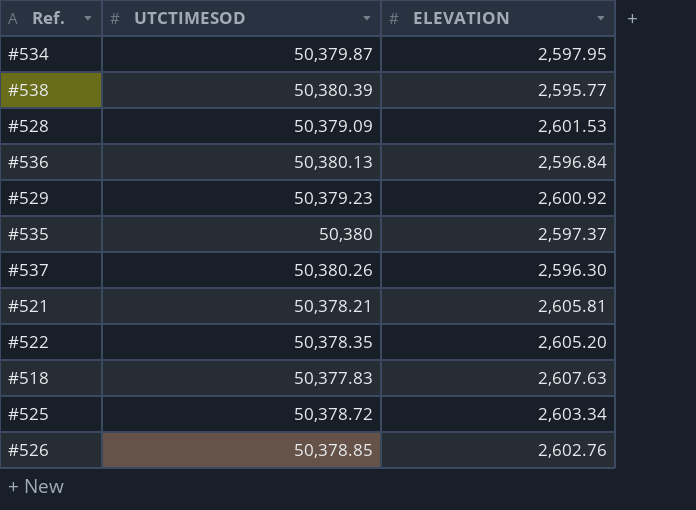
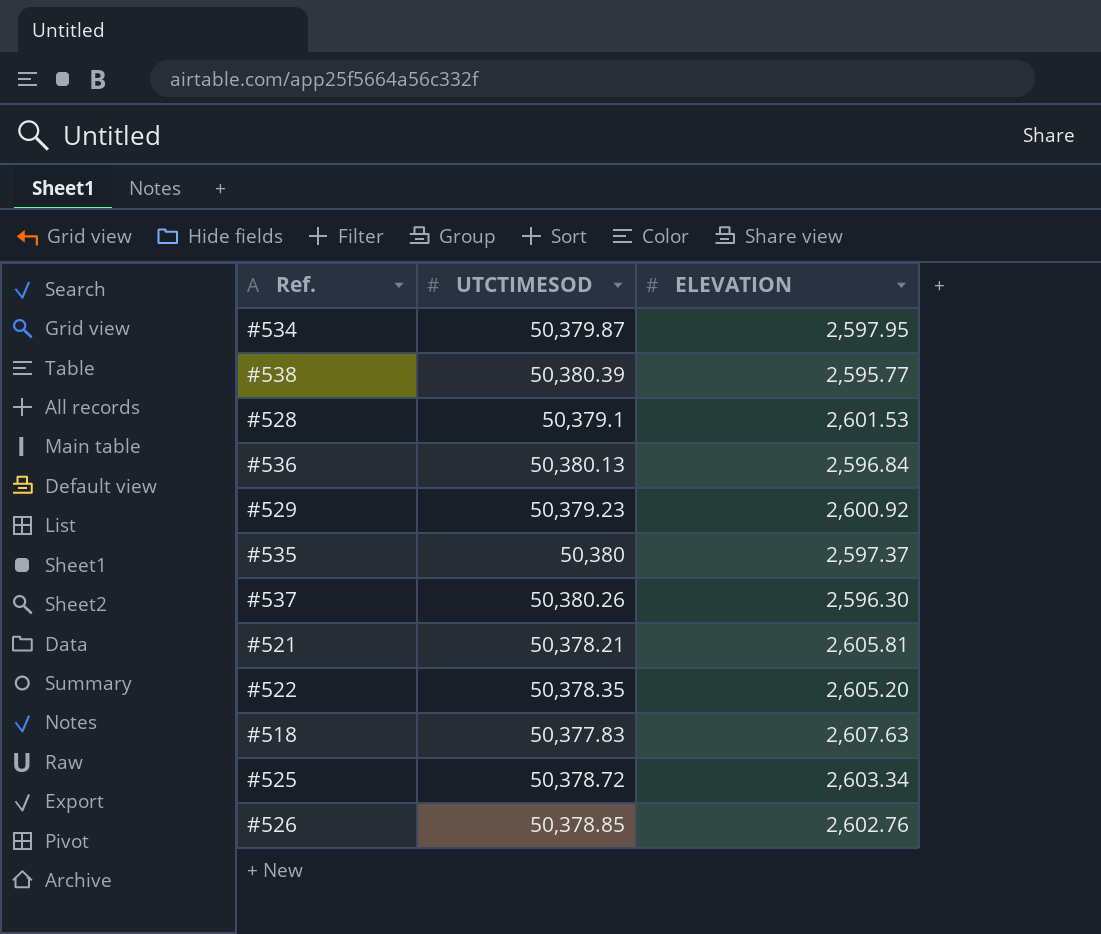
#528 | UTCTIMESOD: 50,379.09 -> 50,379.1

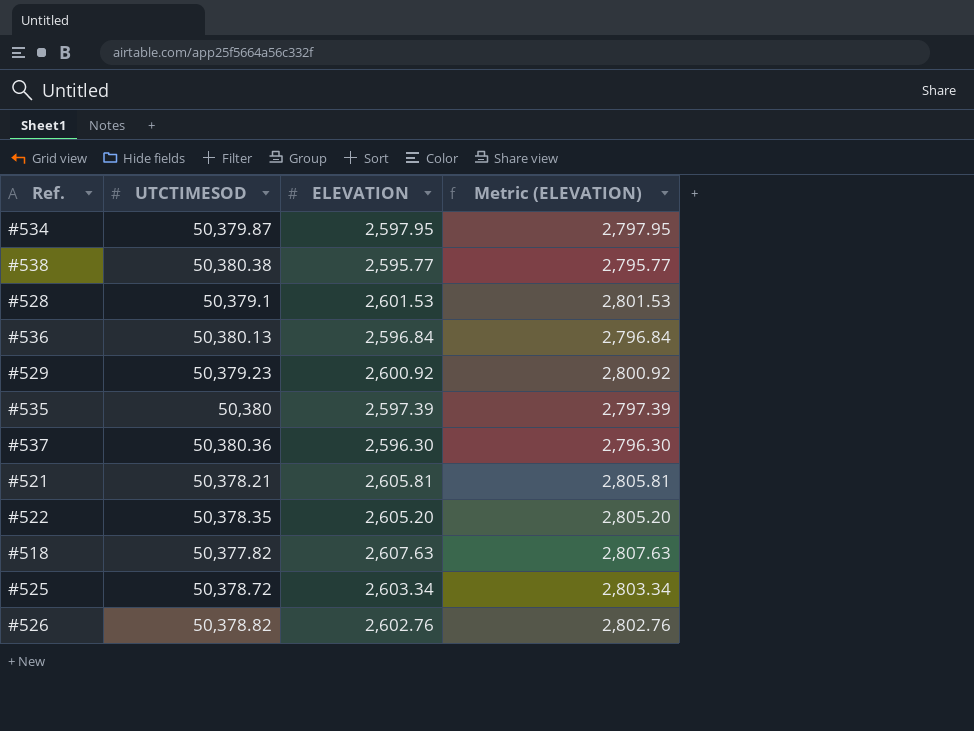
column Metric (ELEVATION) | formula: none -> [ELEVATION] + 200
#538 | UTCTIMESOD: 50,380.39 -> 50,380.38
#535 | ELEVATION: 2,597.37 -> 2,597.39
#537 | UTCTIMESOD: 50,380.26 -> 50,380.36
#518 | UTCTIMESOD: 50,377.83 -> 50,377.82
#526 | UTCTIMESOD: 50,378.85 -> 50,378.82

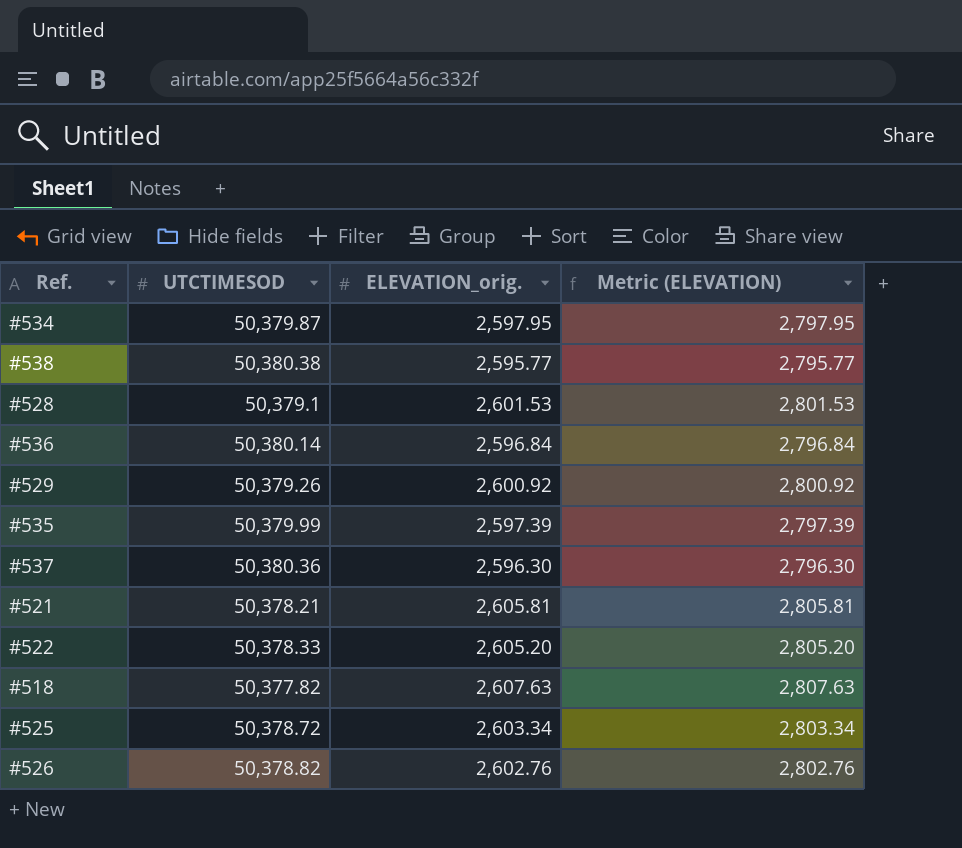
column name: ELEVATION -> ELEVATION_orig.
#536 | UTCTIMESOD: 50,380.13 -> 50,380.14
#529 | UTCTIMESOD: 50,379.23 -> 50,379.26
#535 | UTCTIMESOD: 50,380 -> 50,379.99
#522 | UTCTIMESOD: 50,378.35 -> 50,378.33

